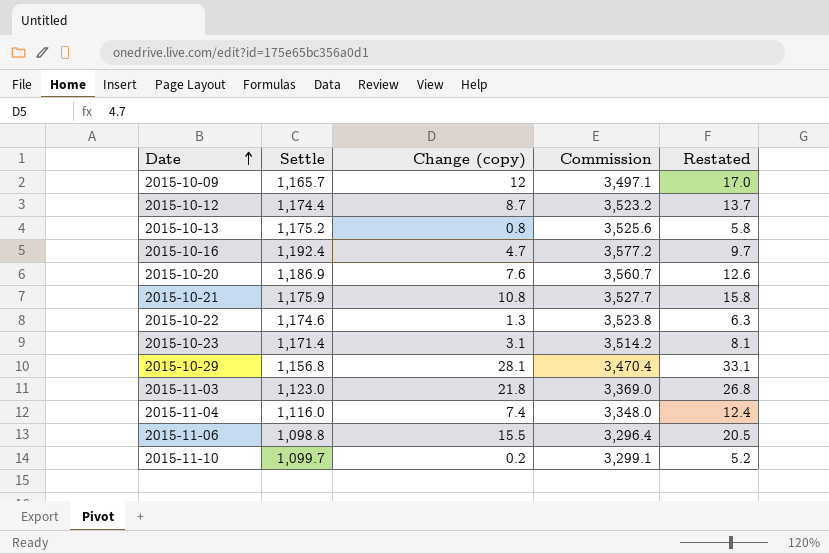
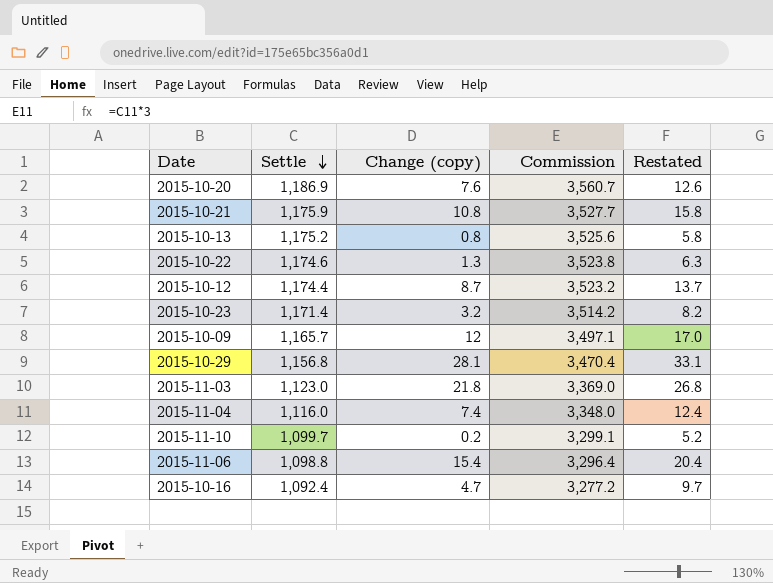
row order: Date ascending -> Settle descending
2015-10-23 | Change (copy): 3.1 -> 3.2
2015-10-23 | Restated: 8.1 -> 8.2
2015-11-06 | Change (copy): 15.5 -> 15.4
2015-11-06 | Restated: 20.5 -> 20.4
2015-10-16 | Settle: 1,192.4 -> 1,092.4
2015-10-16 | Commission: 3,577.2 -> 3,277.2

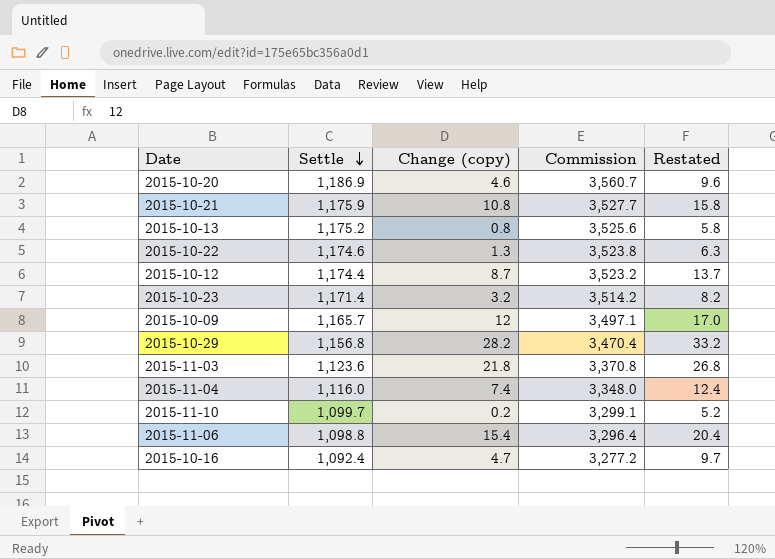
2015-10-20 | Change (copy): 7.6 -> 4.6
2015-10-20 | Restated: 12.6 -> 9.6
2015-10-29 | Change (copy): 28.1 -> 28.2
2015-10-29 | Restated: 33.1 -> 33.2
2015-11-03 | Settle: 1,123.0 -> 1,123.6
2015-11-03 | Commission: 3,369.0 -> 3,370.8

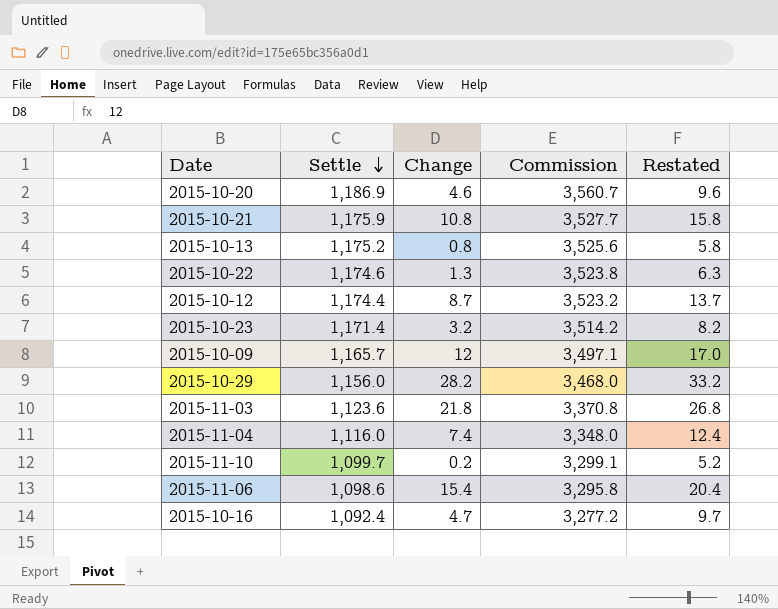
column name: Change (copy) -> Change
2015-10-29 | Settle: 1,156.8 -> 1,156.0
2015-10-29 | Commission: 3,470.4 -> 3,468.0
2015-11-06 | Settle: 1,098.8 -> 1,098.6
2015-11-06 | Commission: 3,296.4 -> 3,295.8

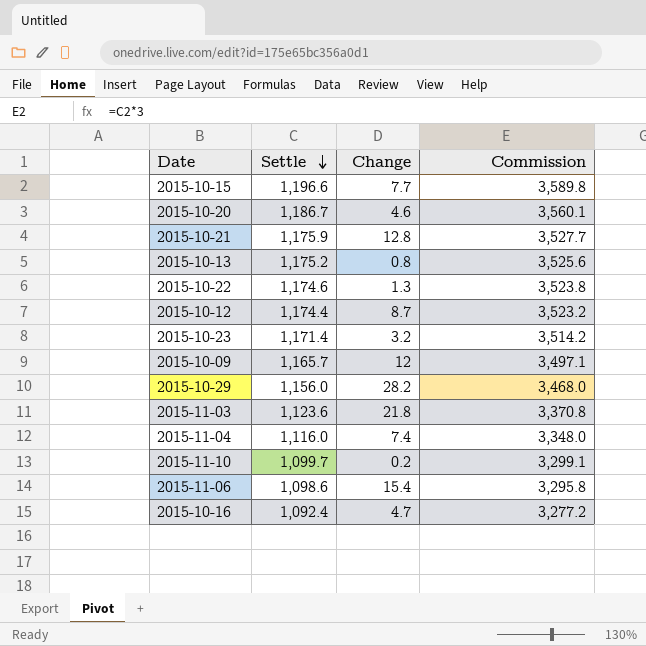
column Restated | formula: [Change] + 5 -> none
row 2015-10-15: none -> 1,196.6 | 7.7 | 3,589.8
2015-10-20 | Settle: 1,186.9 -> 1,186.7
2015-10-20 | Commission: 3,560.7 -> 3,560.1
2015-10-21 | Change: 10.8 -> 12.8

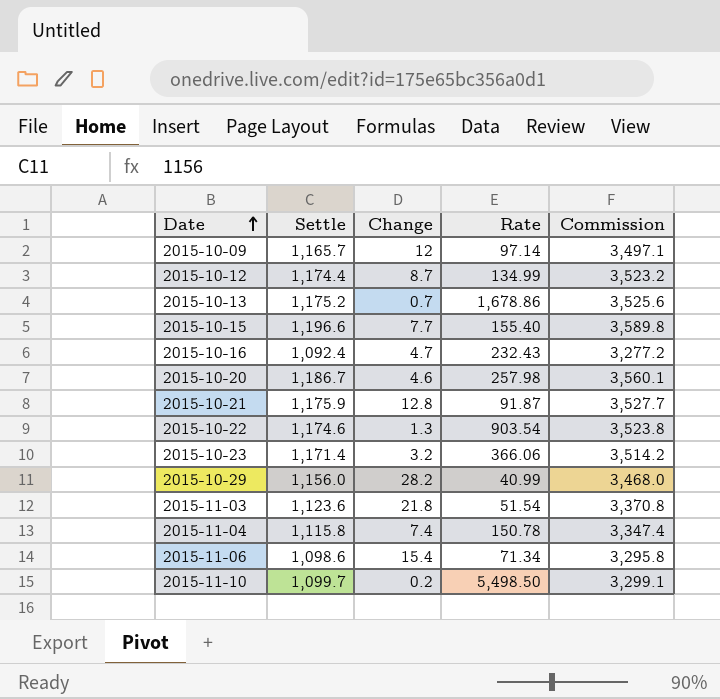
row order: Settle descending -> Date ascending
column Rate | formula: none -> [Settle] / [Change]
2015-10-13 | Change: 0.8 -> 0.7
2015-11-04 | Settle: 1,116.0 -> 1,115.8
2015-11-04 | Commission: 3,348.0 -> 3,347.4

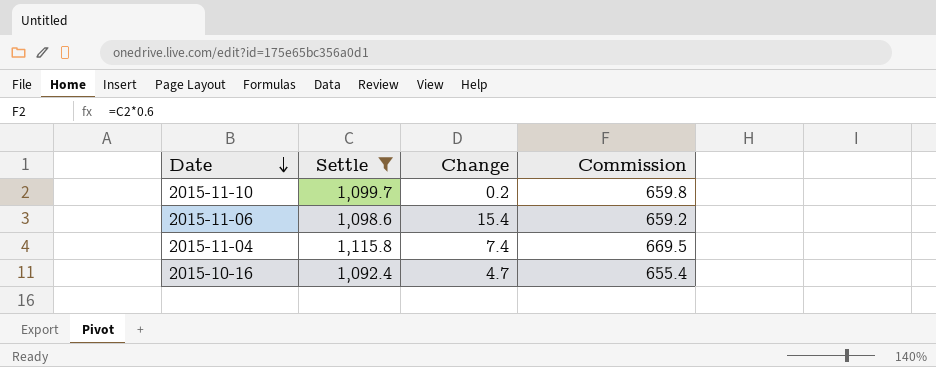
filter: none -> Settle <= 1,115.8
row order: Date ascending -> Date descending
column Rate | formula: [Settle] / [Change] -> none
column Commission | formula: [Settle] * 3 -> [Settle] * 0.6

